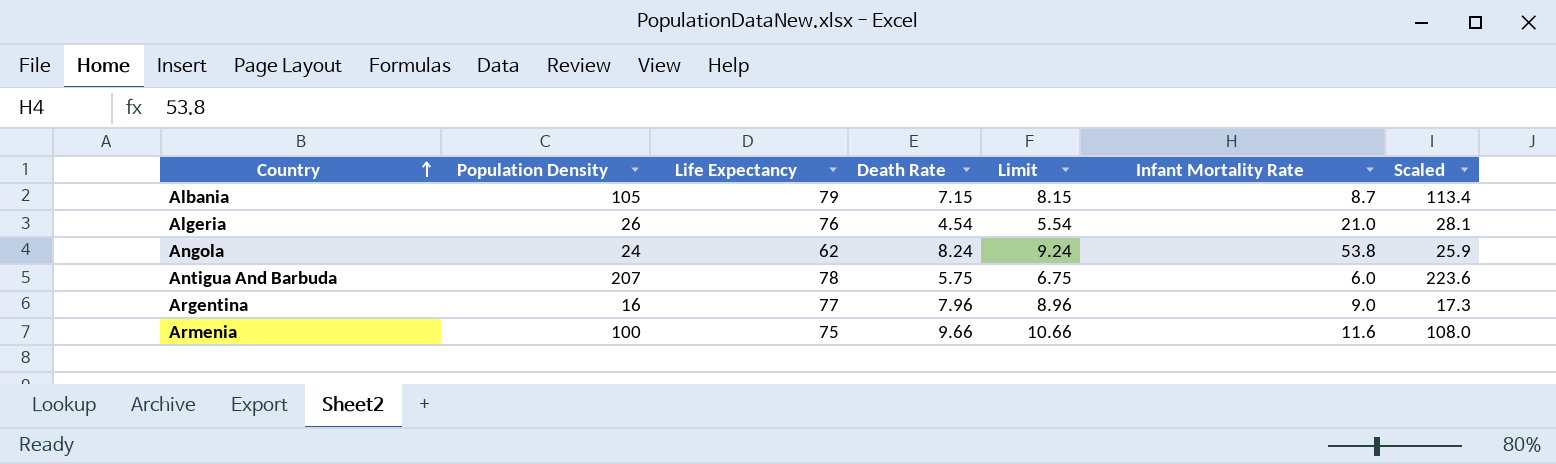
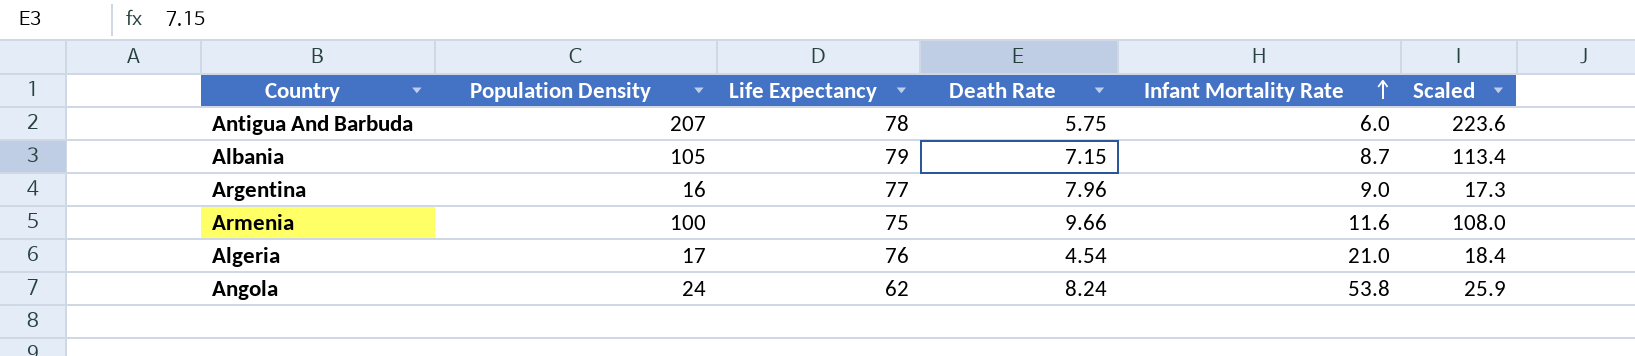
row order: Country ascending -> Infant Mortality Rate ascending
column Limit | formula: [Death Rate] + 1 -> none
Algeria | Population Density: 26 -> 17
Algeria | Scaled: 28.1 -> 18.4

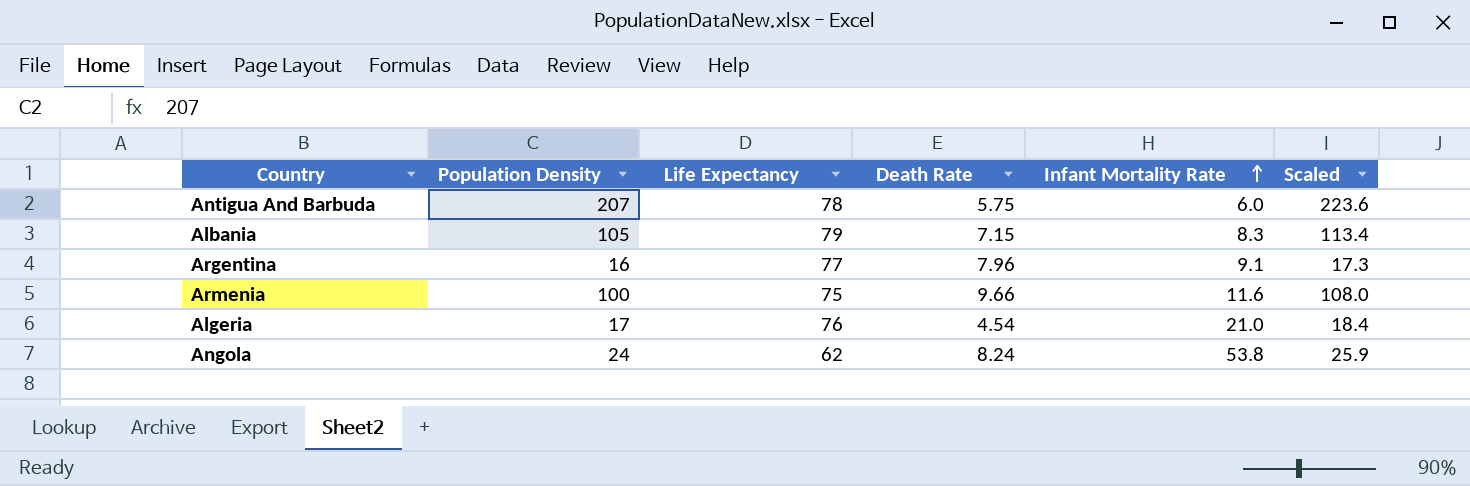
Albania | Infant Mortality Rate: 8.7 -> 8.3
Argentina | Infant Mortality Rate: 9.0 -> 9.1

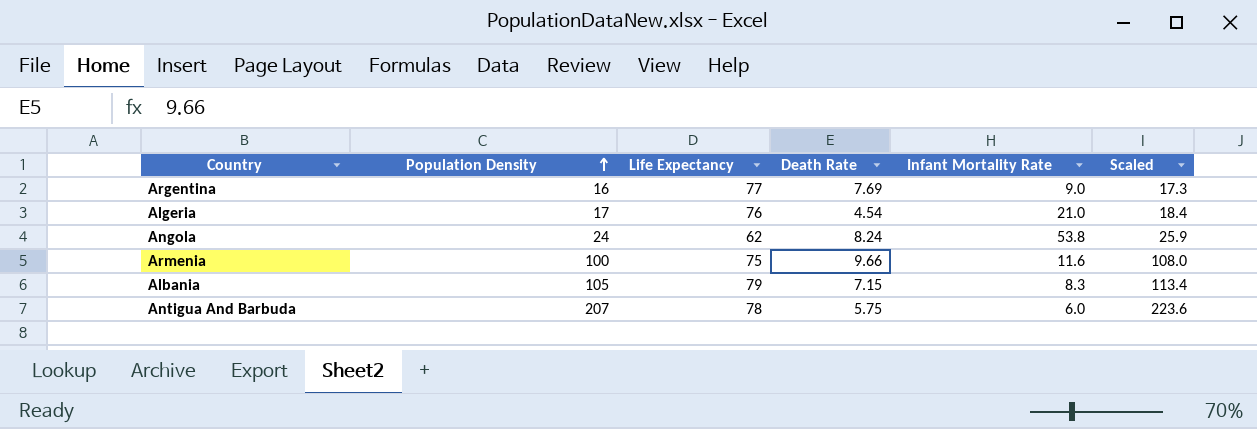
row order: Infant Mortality Rate ascending -> Population Density ascending
Argentina | Death Rate: 7.96 -> 7.69
Argentina | Infant Mortality Rate: 9.1 -> 9.0

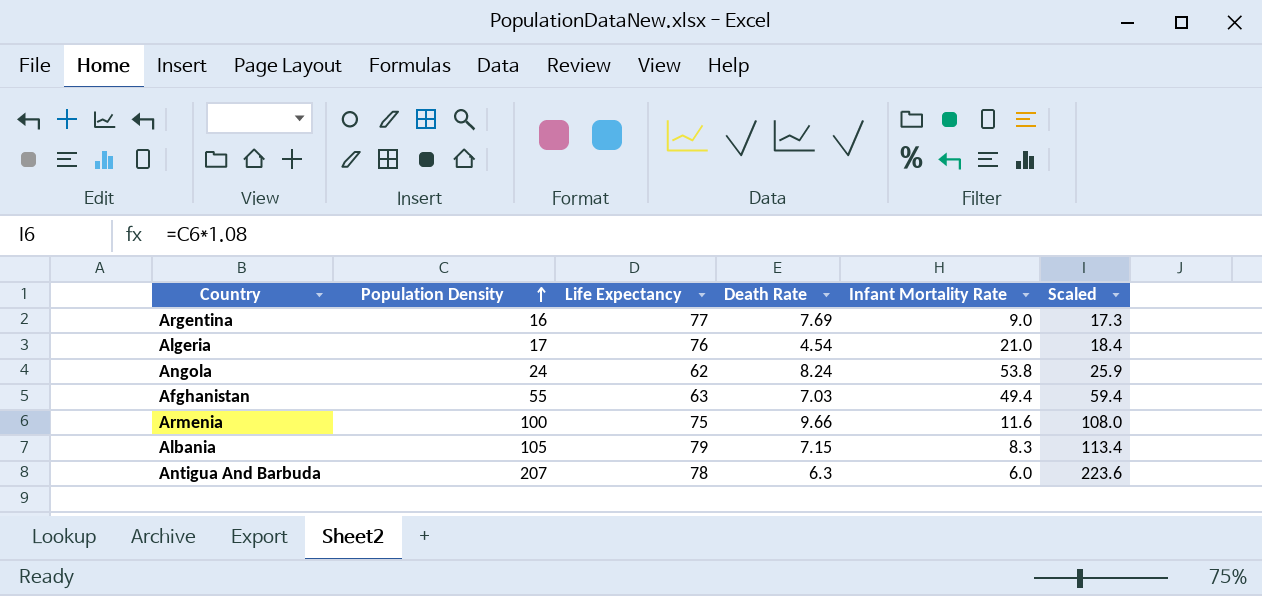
row Afghanistan: none -> 55 | 63 | 7.03 | 49.4 | 59.4
Antigua And Barbuda | Death Rate: 5.75 -> 6.3

